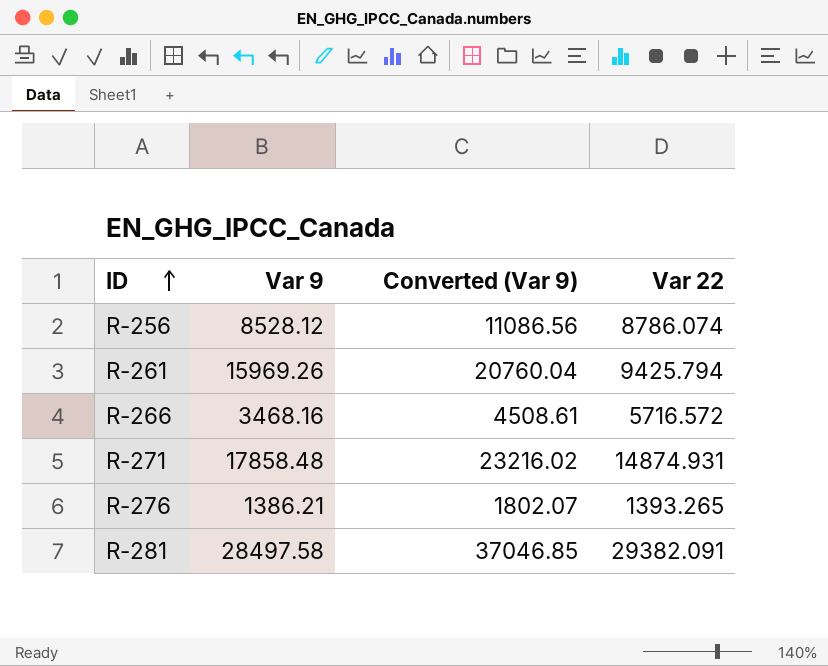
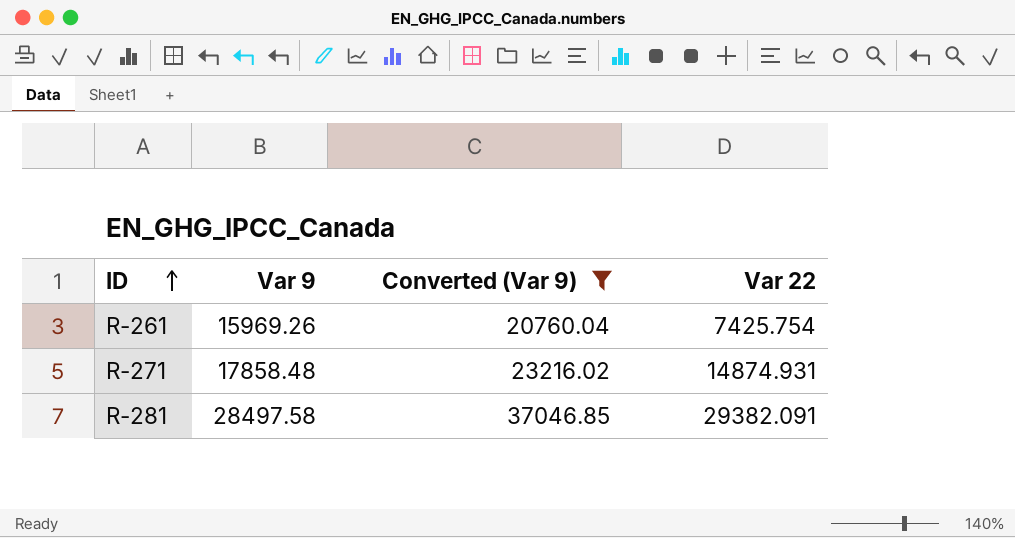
filter: none -> Converted (Var 9) >= 20760.04
R-261 | Var 22: 9425.794 -> 7425.754

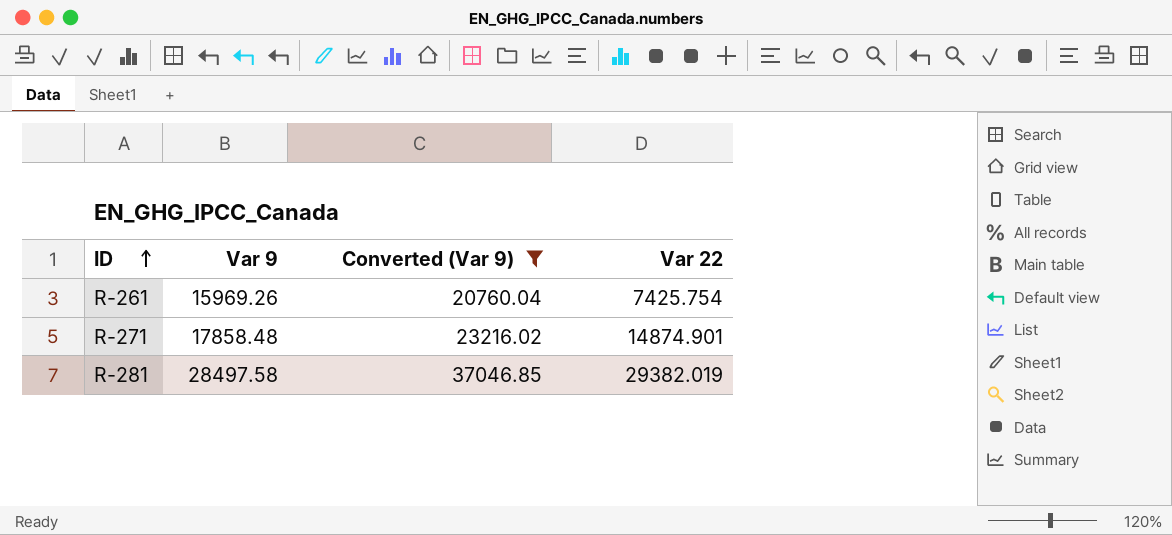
R-271 | Var 22: 14874.931 -> 14874.901
R-281 | Var 22: 29382.091 -> 29382.019

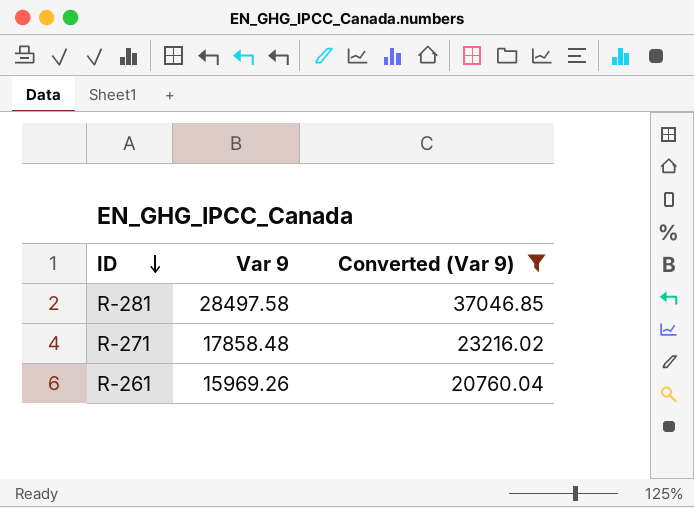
row order: ID ascending -> ID descending
column Var 22 | position: 4 -> none

